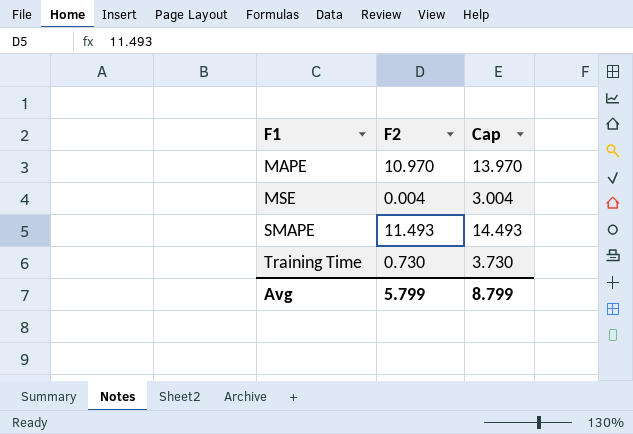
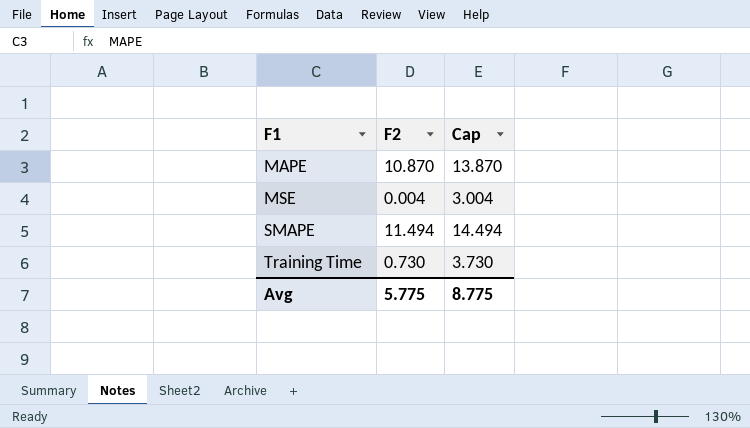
MAPE | F2: 10.970 -> 10.870
MAPE | Cap: 13.970 -> 13.870
SMAPE | F2: 11.493 -> 11.494
SMAPE | Cap: 14.493 -> 14.494
Avg | F2: 5.799 -> 5.775
Avg | Cap: 8.799 -> 8.775

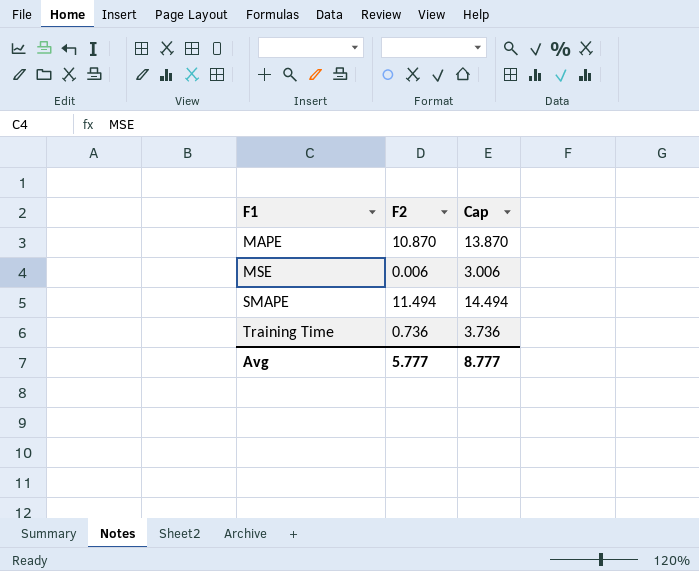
MSE | F2: 0.004 -> 0.006
MSE | Cap: 3.004 -> 3.006
Training Time | F2: 0.730 -> 0.736
Training Time | Cap: 3.730 -> 3.736
Avg | F2: 5.775 -> 5.777
Avg | Cap: 8.775 -> 8.777

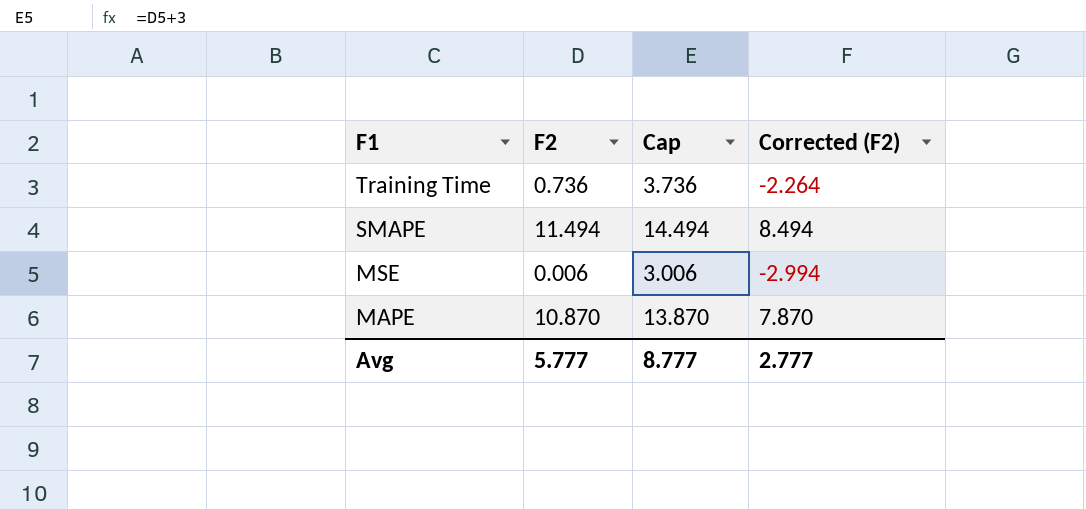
row order: F1 ascending -> F1 descending
column Corrected (F2) | formula: none -> [F2] - 3

